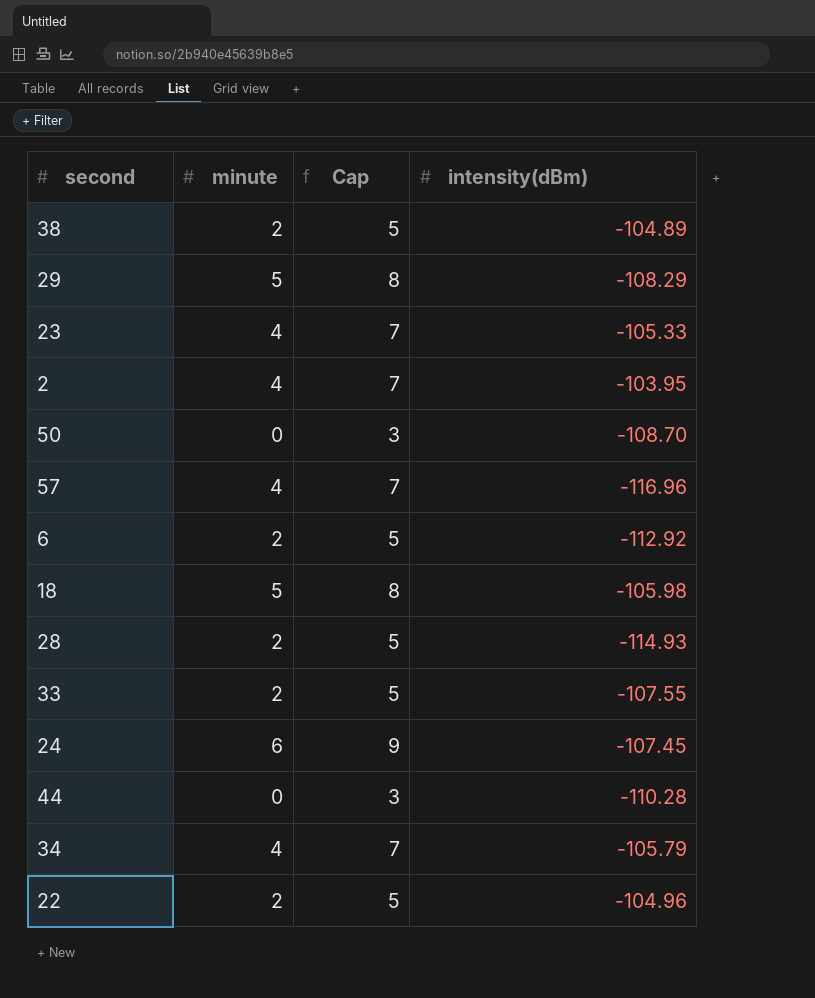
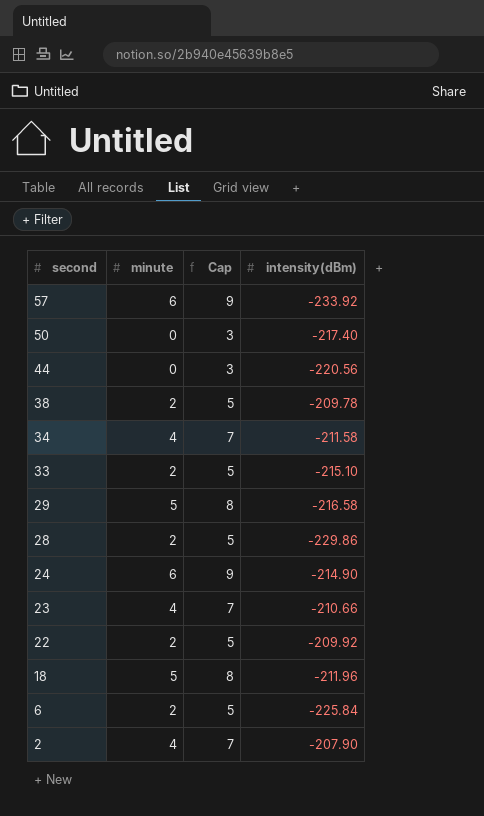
row order: none -> second descending
57 | minute: 4 -> 6
57 | Cap: 7 -> 9
57 | intensity(dBm): -116.96 -> -233.92
50 | intensity(dBm): -108.70 -> -217.40
44 | intensity(dBm): -110.28 -> -220.56
38 | intensity(dBm): -104.89 -> -209.78
34 | intensity(dBm): -105.79 -> -211.58
33 | intensity(dBm): -107.55 -> -215.10
29 | intensity(dBm): -108.29 -> -216.58
28 | intensity(dBm): -114.93 -> -229.86
24 | intensity(dBm): -107.45 -> -214.90
23 | intensity(dBm): -105.33 -> -210.66
22 | intensity(dBm): -104.96 -> -209.92
18 | intensity(dBm): -105.98 -> -211.96
6 | intensity(dBm): -112.92 -> -225.84
2 | intensity(dBm): -103.95 -> -207.90

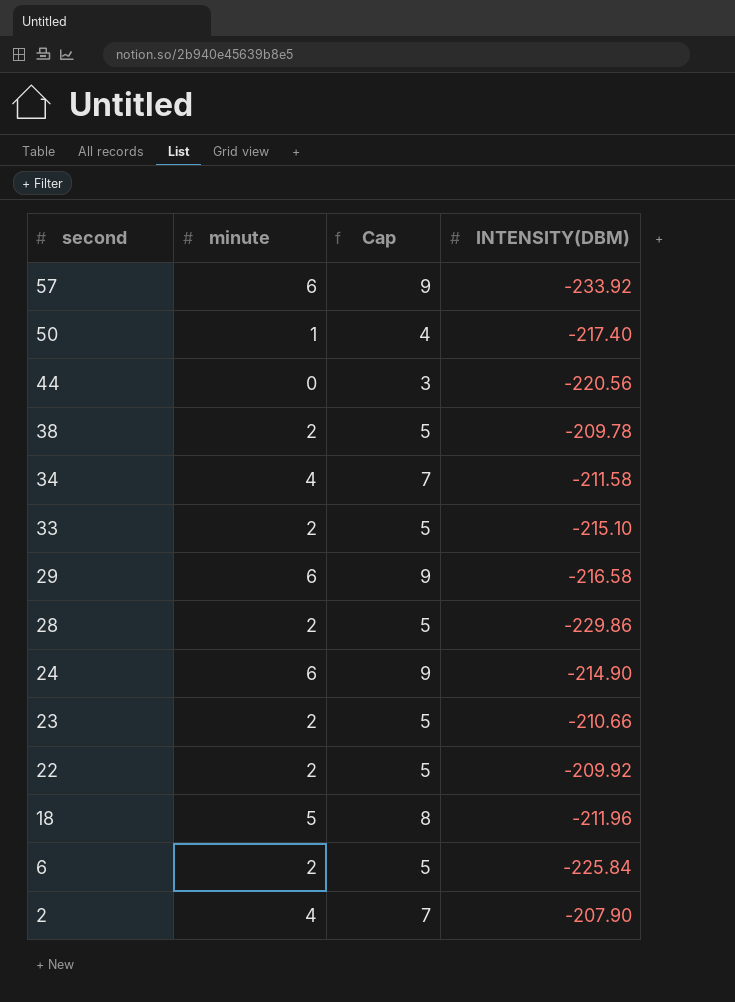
column name: intensity(dBm) -> INTENSITY(DBM)
50 | minute: 0 -> 1
50 | Cap: 3 -> 4
29 | minute: 5 -> 6
29 | Cap: 8 -> 9
23 | minute: 4 -> 2
23 | Cap: 7 -> 5

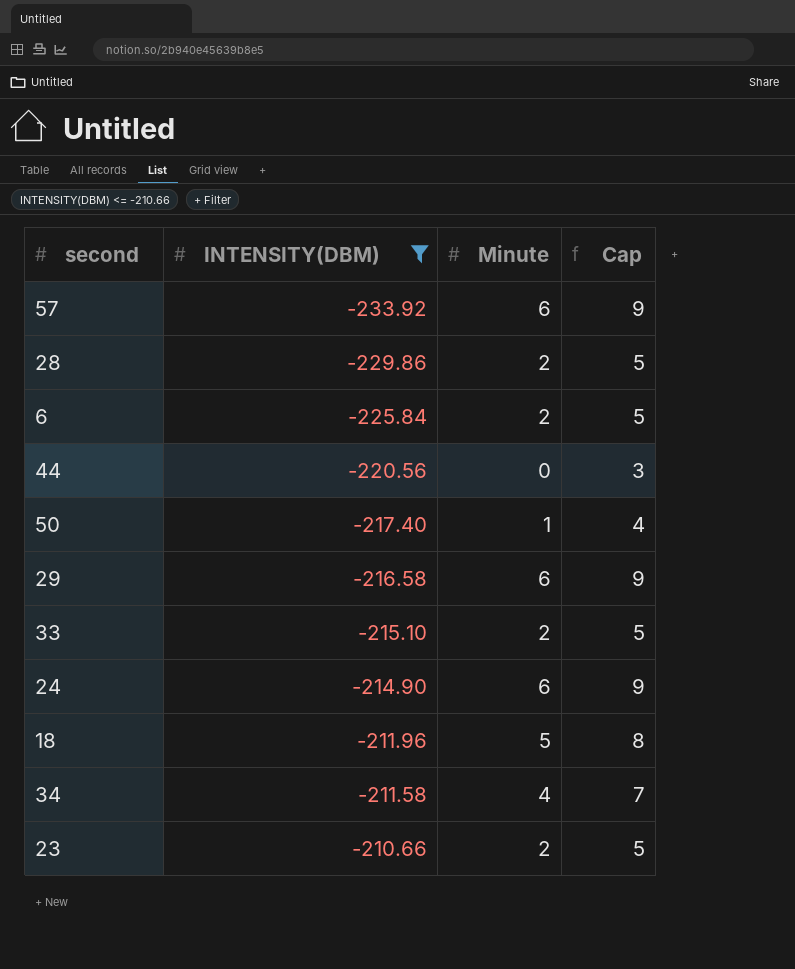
filter: none -> INTENSITY(DBM) <= -210.66
row order: second descending -> INTENSITY(DBM) ascending
column INTENSITY(DBM) | position: 4 -> 2
column name: minute -> Minute

